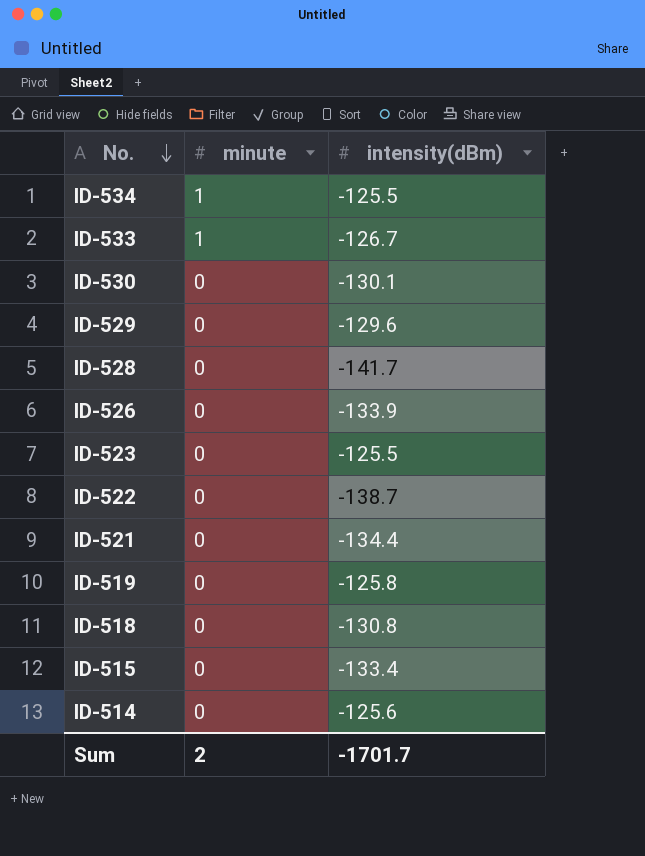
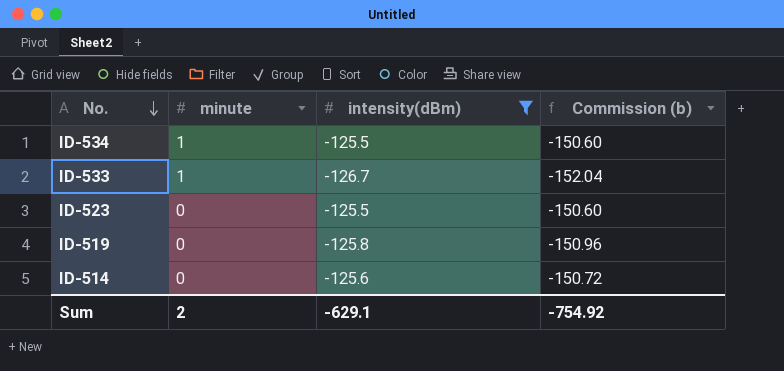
filter: none -> intensity(dBm) >= -126.7
column Commission (b) | formula: none -> [intensity(dBm)] * 1.2
Sum | intensity(dBm): -1701.7 -> -629.1

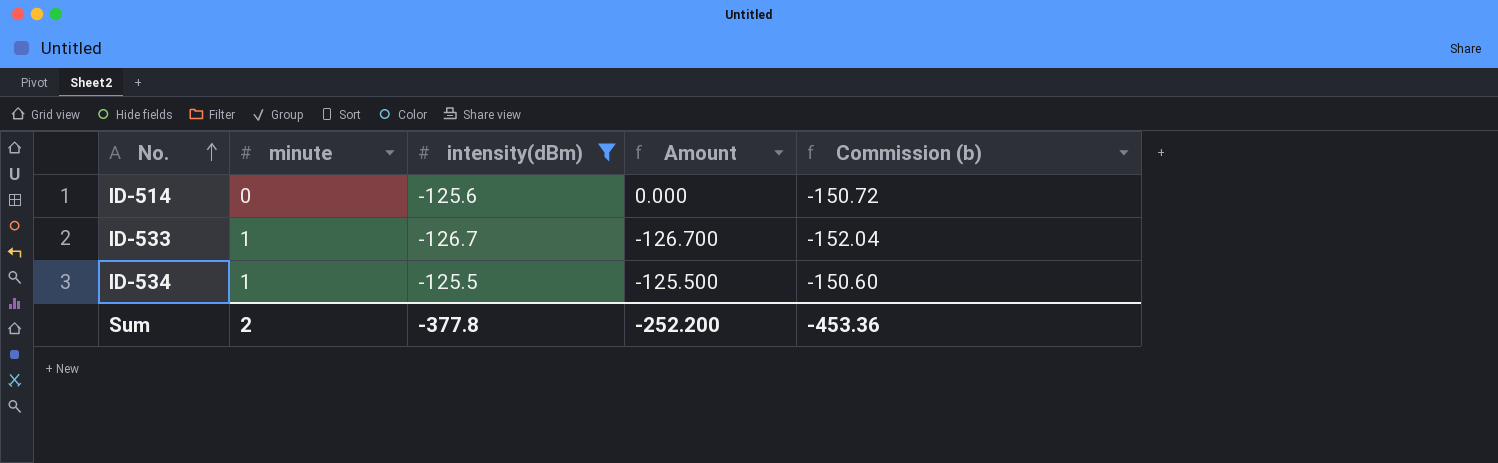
row order: No. descending -> No. ascending
column Amount | formula: none -> [minute] * [intensity(dBm)]
row ID-523: 0 | -125.5 | -150.60 -> none
row ID-519: 0 | -125.8 | -150.96 -> none
Sum | intensity(dBm): -629.1 -> -377.8
Sum | Commission (b): -754.92 -> -453.36

